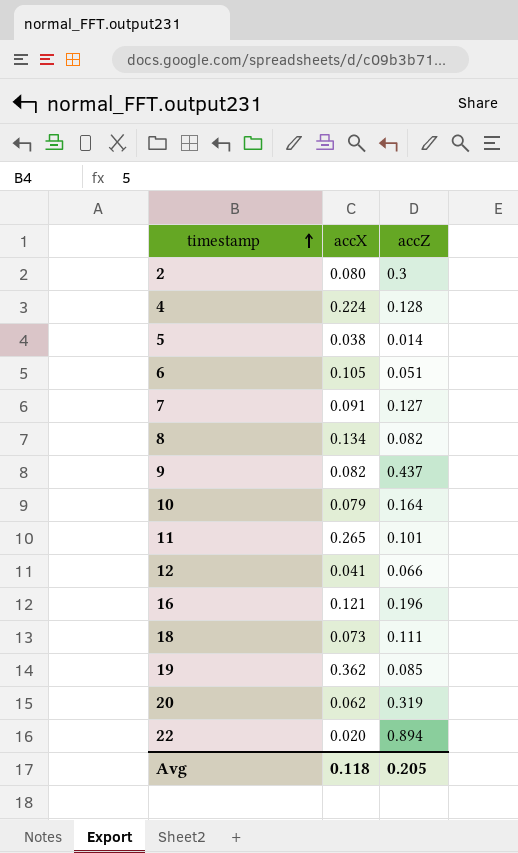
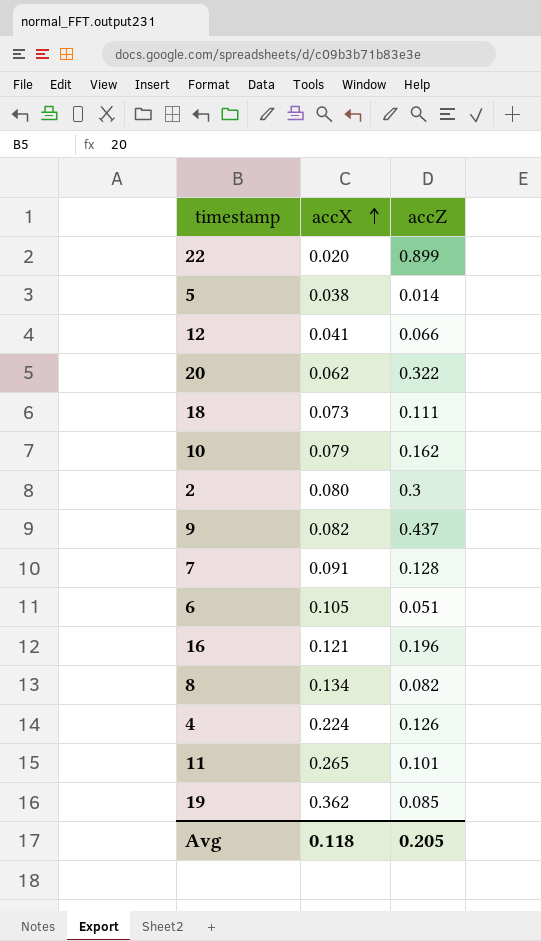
row order: timestamp ascending -> accX ascending
22 | accZ: 0.894 -> 0.899
20 | accZ: 0.319 -> 0.322
10 | accZ: 0.164 -> 0.162
7 | accZ: 0.127 -> 0.128
4 | accZ: 0.128 -> 0.126

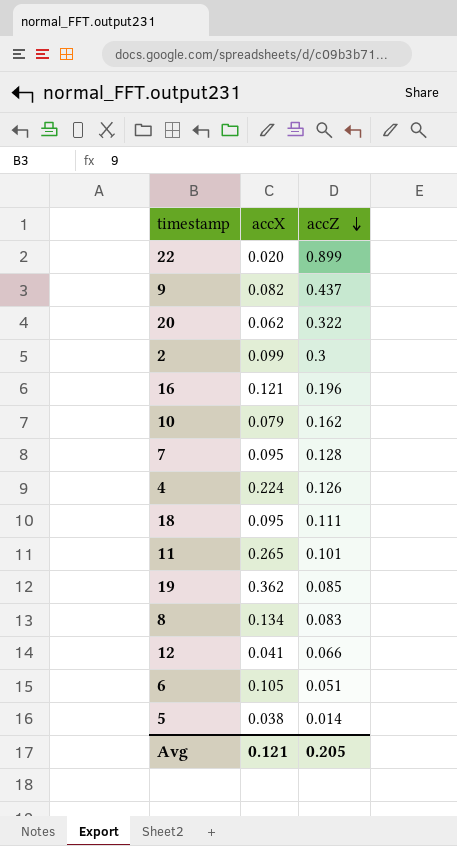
row order: accX ascending -> accZ descending
2 | accX: 0.080 -> 0.099
7 | accX: 0.091 -> 0.095
18 | accX: 0.073 -> 0.095
8 | accZ: 0.082 -> 0.083
Avg | accX: 0.118 -> 0.121

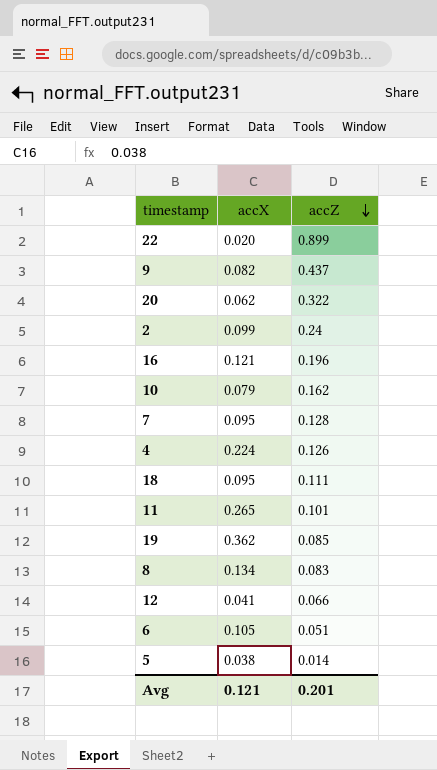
2 | accZ: 0.3 -> 0.24
Avg | accZ: 0.205 -> 0.201

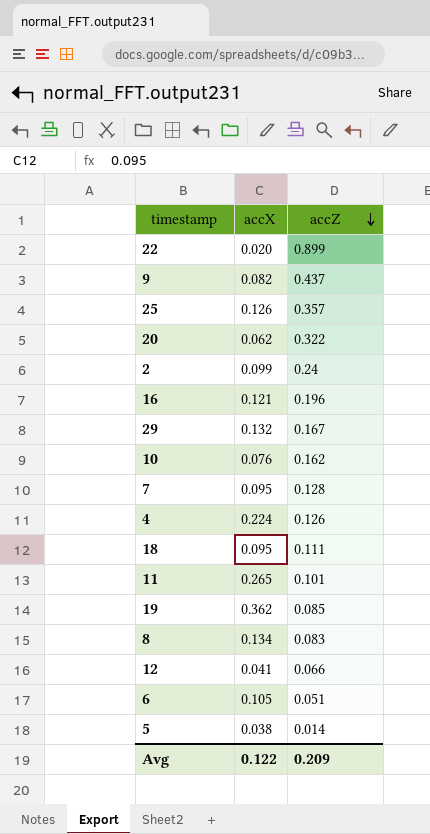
row 25: none -> 0.126 | 0.357
row 29: none -> 0.132 | 0.167
10 | accX: 0.079 -> 0.076
Avg | accX: 0.121 -> 0.122
Avg | accZ: 0.201 -> 0.209

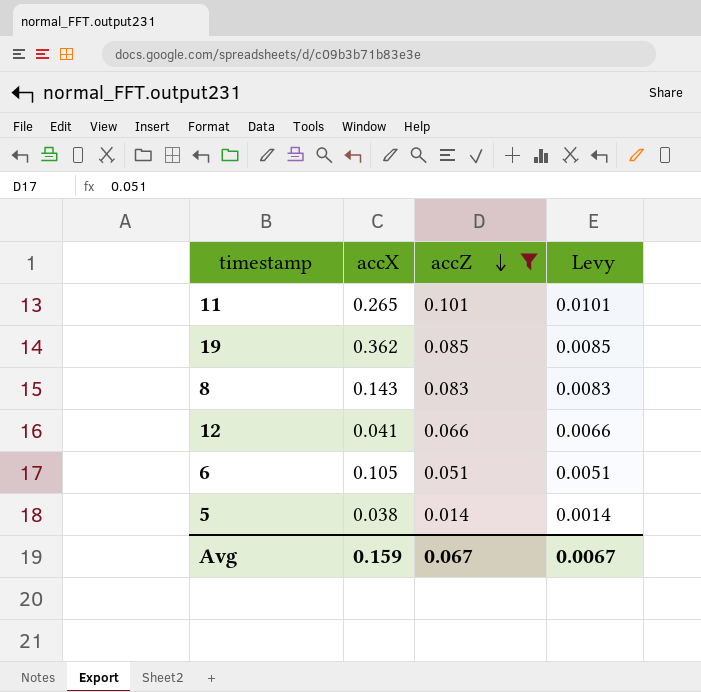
filter: none -> accZ <= 0.101
column Levy | formula: none -> [accZ] * 0.1
8 | accX: 0.134 -> 0.143
Avg | accX: 0.122 -> 0.159
Avg | accZ: 0.209 -> 0.067

